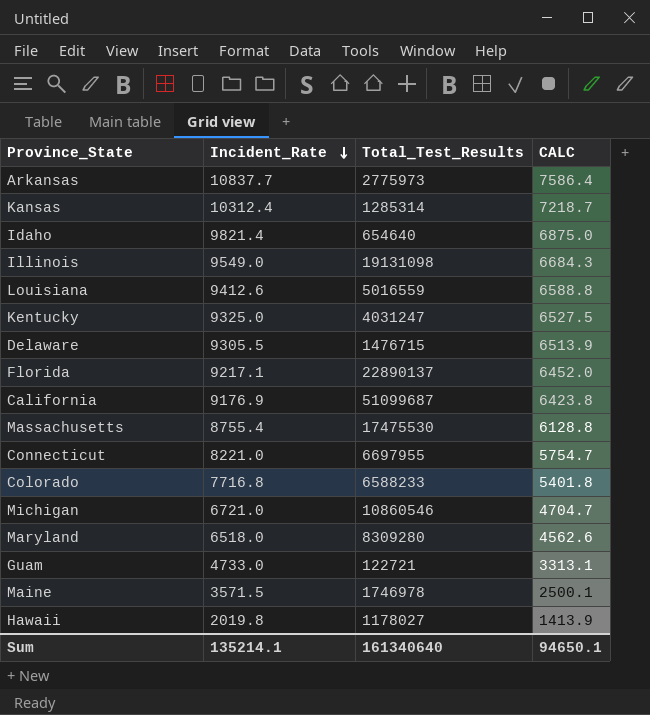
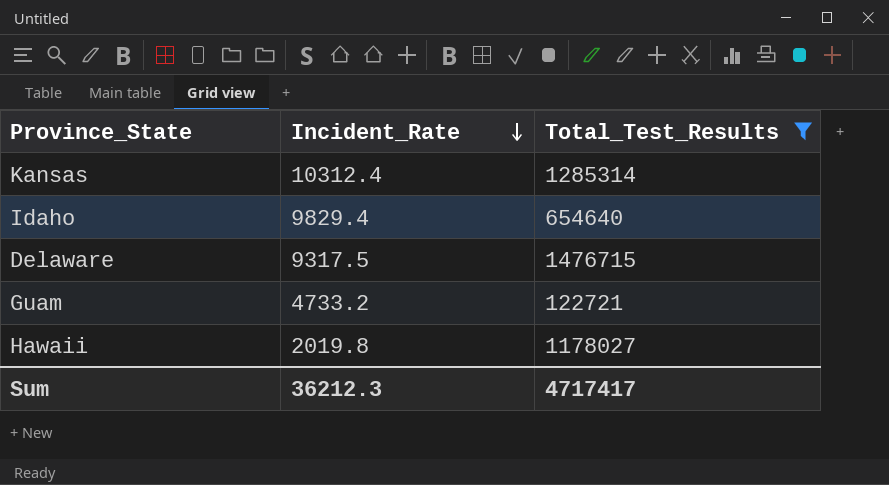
filter: none -> Total_Test_Results <= 1476715
column CALC | formula: [Incident_Rate] * 0.7 -> none
Idaho | Incident_Rate: 9821.4 -> 9829.4
Delaware | Incident_Rate: 9305.5 -> 9317.5
Guam | Incident_Rate: 4733.0 -> 4733.2
Sum | Incident_Rate: 135214.1 -> 36212.3
Sum | Total_Test_Results: 161340640 -> 4717417

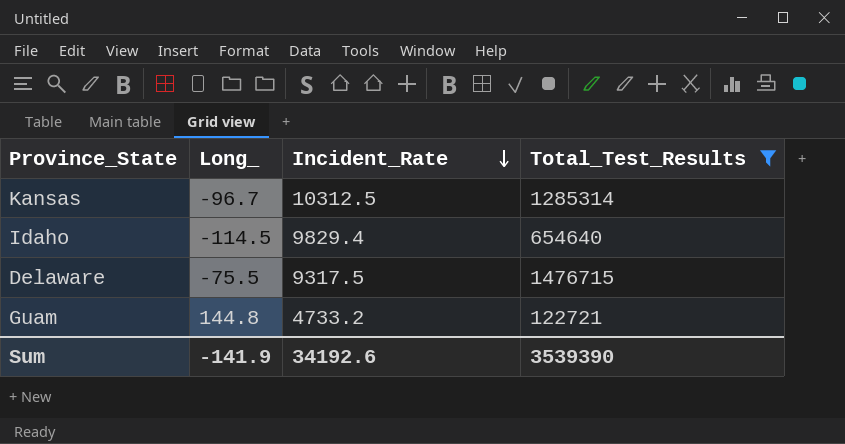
column Long_ | position: none -> 2
row Hawaii: 2019.8 | 1178027 -> none
Kansas | Incident_Rate: 10312.4 -> 10312.5
Sum | Incident_Rate: 36212.3 -> 34192.6
Sum | Total_Test_Results: 4717417 -> 3539390

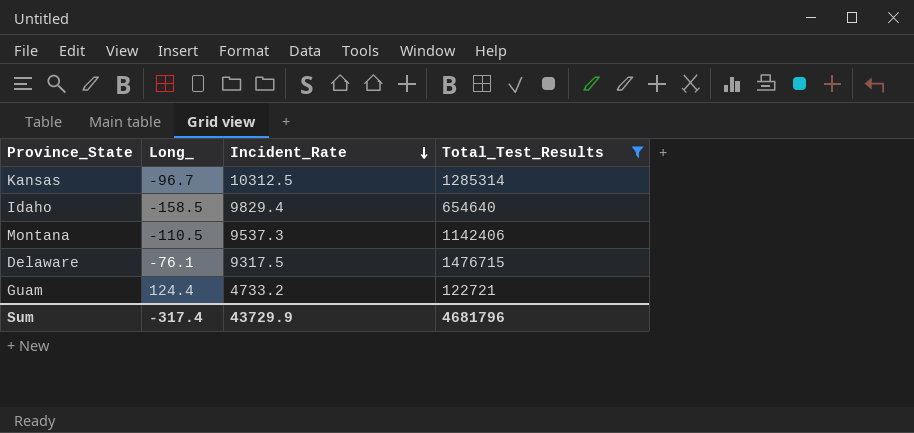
Idaho | Long_: -114.5 -> -158.5
row Montana: none -> -110.5 | 9537.3 | 1142406
Delaware | Long_: -75.5 -> -76.1
Guam | Long_: 144.8 -> 124.4
Sum | Long_: -141.9 -> -317.4
Sum | Incident_Rate: 34192.6 -> 43729.9
Sum | Total_Test_Results: 3539390 -> 4681796

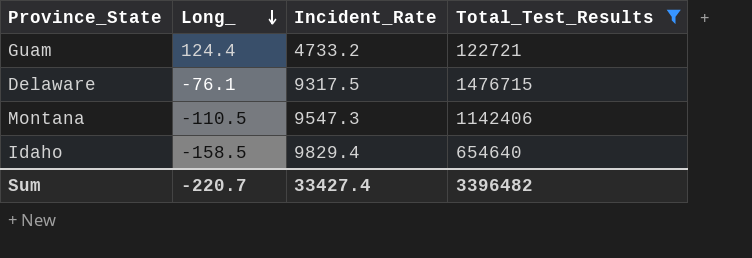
row order: Incident_Rate descending -> Long_ descending
row Kansas: -96.7 | 10312.5 | 1285314 -> none
Montana | Incident_Rate: 9537.3 -> 9547.3
Sum | Long_: -317.4 -> -220.7
Sum | Incident_Rate: 43729.9 -> 33427.4
Sum | Total_Test_Results: 4681796 -> 3396482

